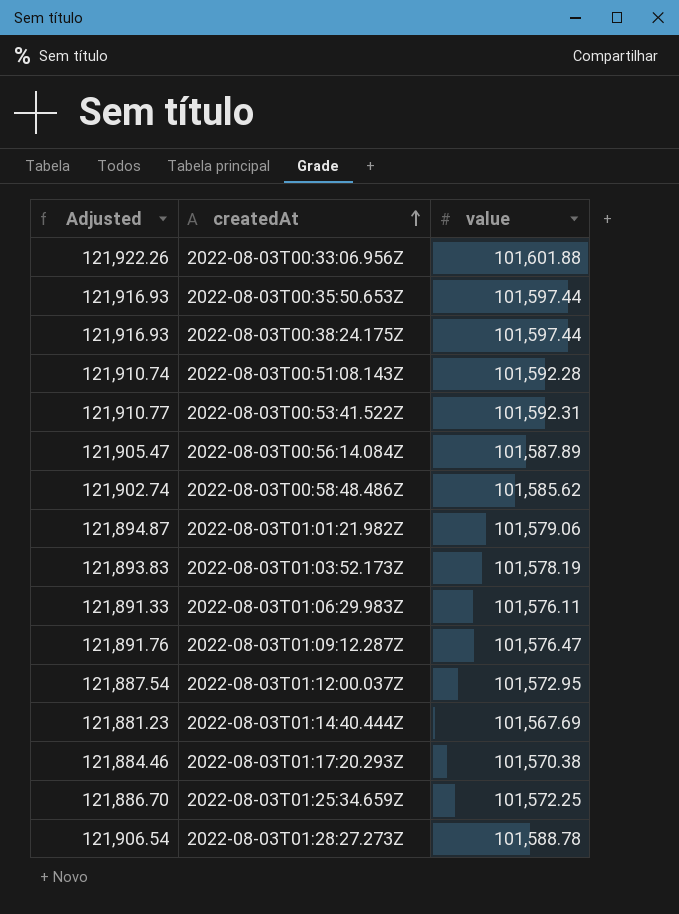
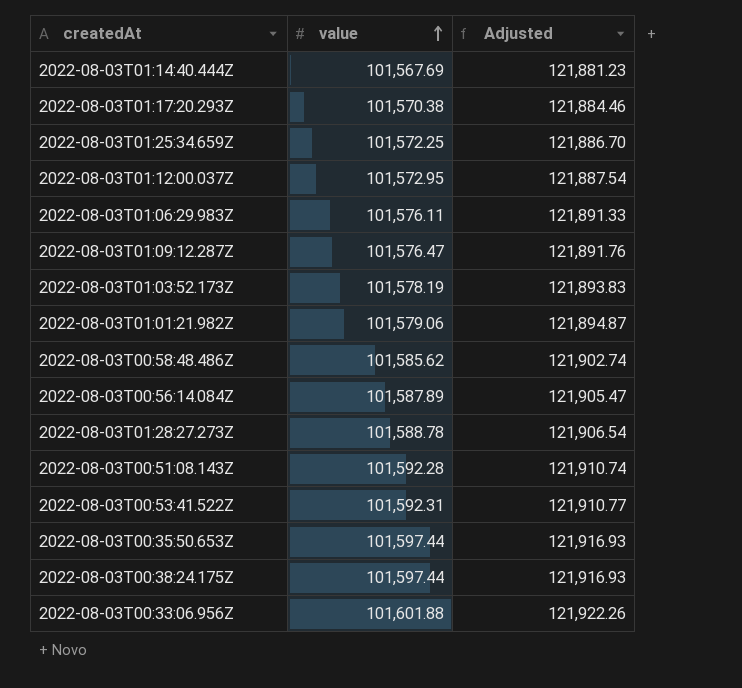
row order: createdAt ascending -> value ascending
column Adjusted | position: 1 -> 3

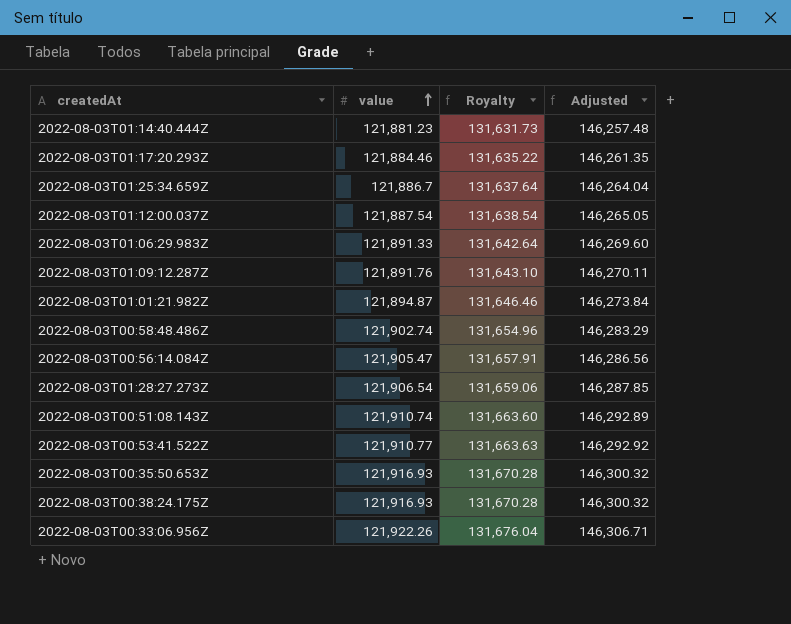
column Royalty | formula: none -> [value] * 1.08
row 2022-08-03T01:03:52.173Z: 101,578.19 | 121,893.83 -> none
2022-08-03T01:14:40.444Z | value: 101,567.69 -> 121,881.23
2022-08-03T01:14:40.444Z | Adjusted: 121,881.23 -> 146,257.48
2022-08-03T01:17:20.293Z | value: 101,570.38 -> 121,884.46
2022-08-03T01:17:20.293Z | Adjusted: 121,884.46 -> 146,261.35
2022-08-03T01:25:34.659Z | value: 101,572.25 -> 121,886.7
2022-08-03T01:25:34.659Z | Adjusted: 121,886.70 -> 146,264.04
2022-08-03T01:12:00.037Z | value: 101,572.95 -> 121,887.54
2022-08-03T01:12:00.037Z | Adjusted: 121,887.54 -> 146,265.05
2022-08-03T01:06:29.983Z | value: 101,576.11 -> 121,891.33
2022-08-03T01:06:29.983Z | Adjusted: 121,891.33 -> 146,269.60
2022-08-03T01:09:12.287Z | value: 101,576.47 -> 121,891.76
2022-08-03T01:09:12.287Z | Adjusted: 121,891.76 -> 146,270.11
2022-08-03T01:01:21.982Z | value: 101,579.06 -> 121,894.87
2022-08-03T01:01:21.982Z | Adjusted: 121,894.87 -> 146,273.84
2022-08-03T00:58:48.486Z | value: 101,585.62 -> 121,902.74
2022-08-03T00:58:48.486Z | Adjusted: 121,902.74 -> 146,283.29
2022-08-03T00:56:14.084Z | value: 101,587.89 -> 121,905.47
2022-08-03T00:56:14.084Z | Adjusted: 121,905.47 -> 146,286.56
2022-08-03T01:28:27.273Z | value: 101,588.78 -> 121,906.54
2022-08-03T01:28:27.273Z | Adjusted: 121,906.54 -> 146,287.85
2022-08-03T00:51:08.143Z | value: 101,592.28 -> 121,910.74
2022-08-03T00:51:08.143Z | Adjusted: 121,910.74 -> 146,292.89
2022-08-03T00:53:41.522Z | value: 101,592.31 -> 121,910.77
2022-08-03T00:53:41.522Z | Adjusted: 121,910.77 -> 146,292.92
2022-08-03T00:35:50.653Z | value: 101,597.44 -> 121,916.93
2022-08-03T00:35:50.653Z | Adjusted: 121,916.93 -> 146,300.32
2022-08-03T00:38:24.175Z | value: 101,597.44 -> 121,916.93
2022-08-03T00:38:24.175Z | Adjusted: 121,916.93 -> 146,300.32
2022-08-03T00:33:06.956Z | value: 101,601.88 -> 121,922.26
2022-08-03T00:33:06.956Z | Adjusted: 121,922.26 -> 146,306.71

